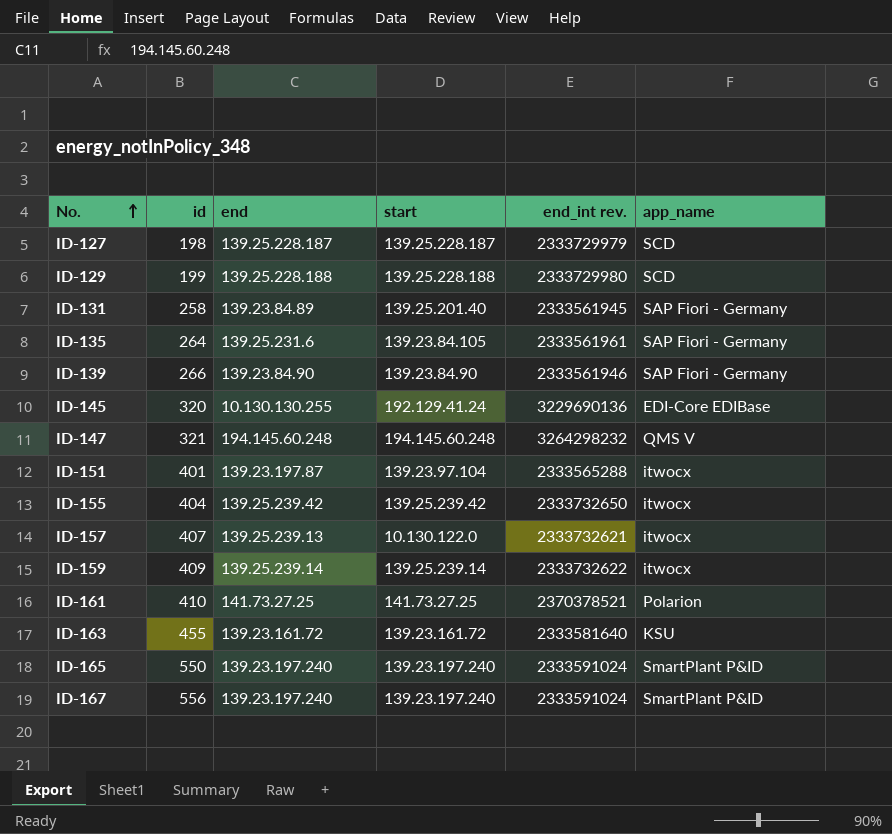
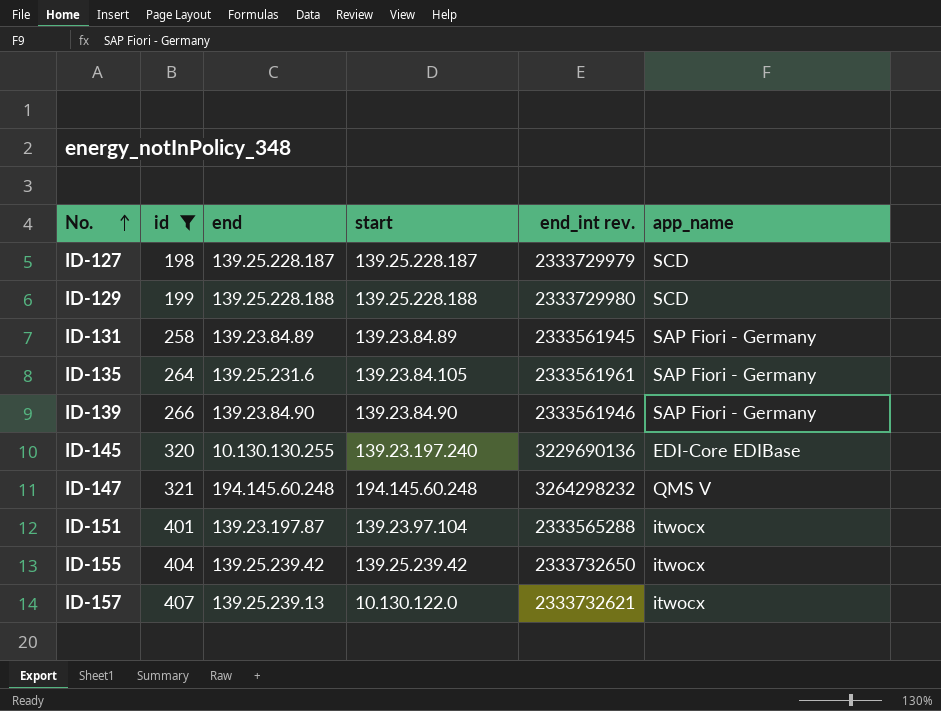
filter: none -> id <= 407
ID-131 | start: 139.25.201.40 -> 139.23.84.89
ID-145 | start: 192.129.41.24 -> 139.23.197.240

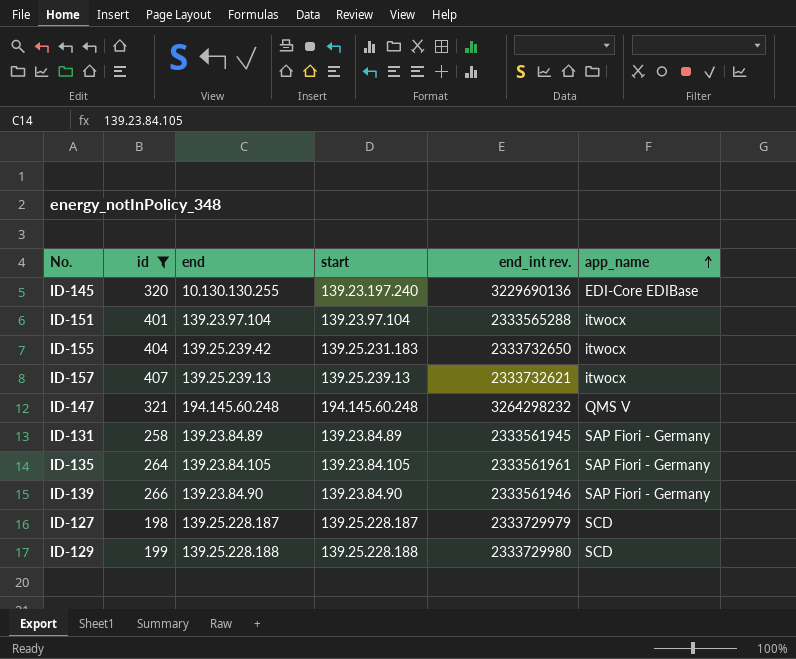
row order: No. ascending -> app_name ascending
ID-151 | end: 139.23.197.87 -> 139.23.97.104
ID-155 | start: 139.25.239.42 -> 139.25.231.183
ID-157 | start: 10.130.122.0 -> 139.25.239.13
ID-135 | end: 139.25.231.6 -> 139.23.84.105

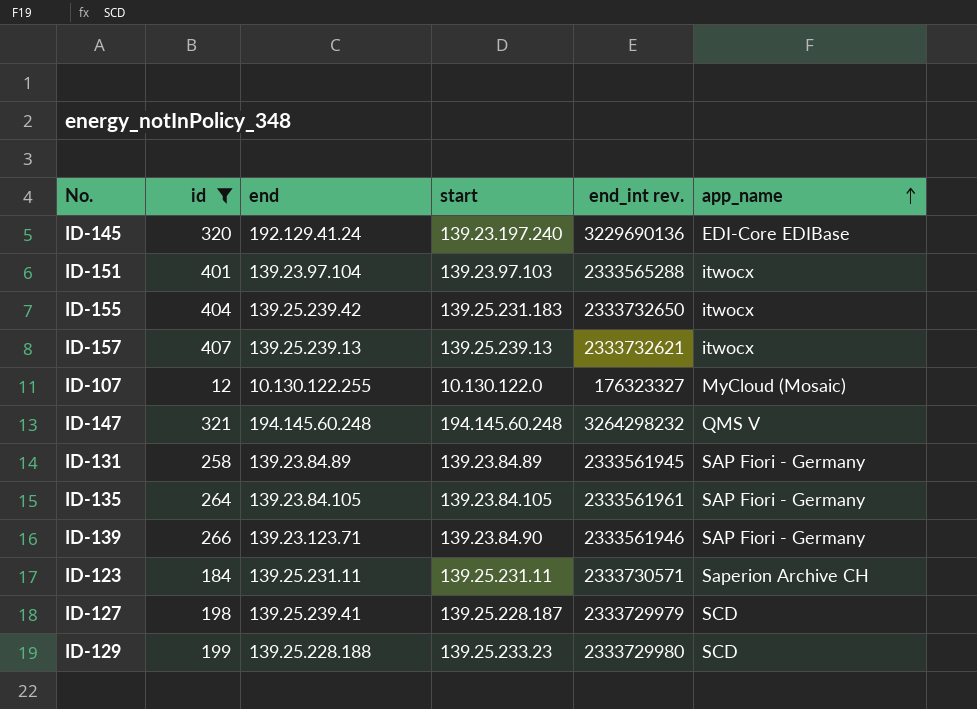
ID-145 | end: 10.130.130.255 -> 192.129.41.24
ID-151 | start: 139.23.97.104 -> 139.23.97.103
row ID-107: none -> 12 | 10.130.122.255 | 10.130.122.0 | 176323327 | MyCloud (Mosaic)
ID-139 | end: 139.23.84.90 -> 139.23.123.71
row ID-123: none -> 184 | 139.25.231.11 | 139.25.231.11 | 2333730571 | Saperion Archive CH
ID-127 | end: 139.25.228.187 -> 139.25.239.41
ID-129 | start: 139.25.228.188 -> 139.25.233.23

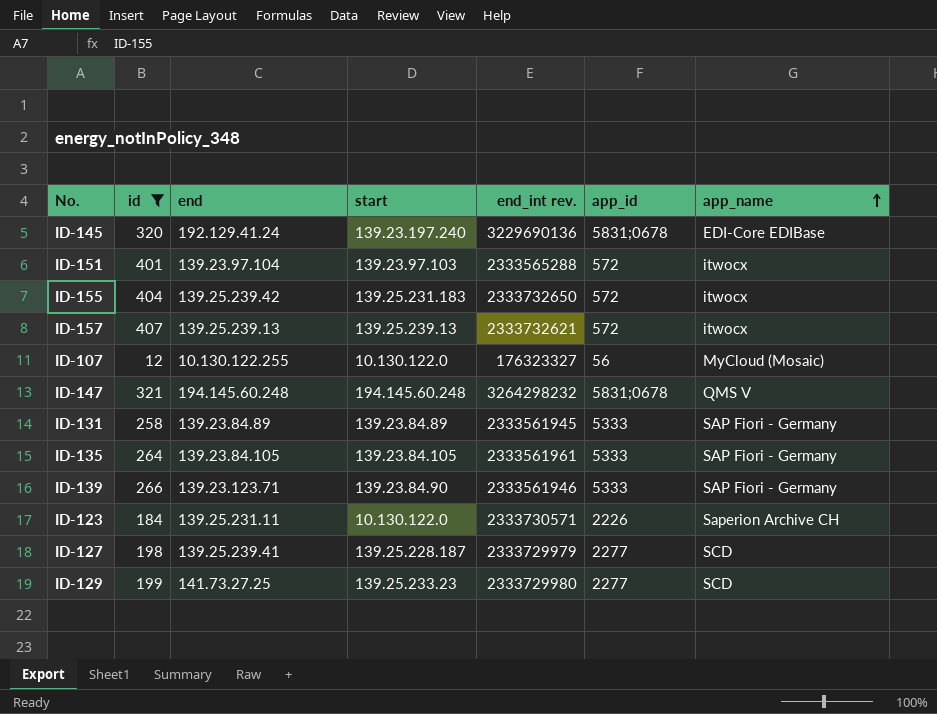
column app_id | position: none -> 6
ID-123 | start: 139.25.231.11 -> 10.130.122.0
ID-129 | end: 139.25.228.188 -> 141.73.27.25

